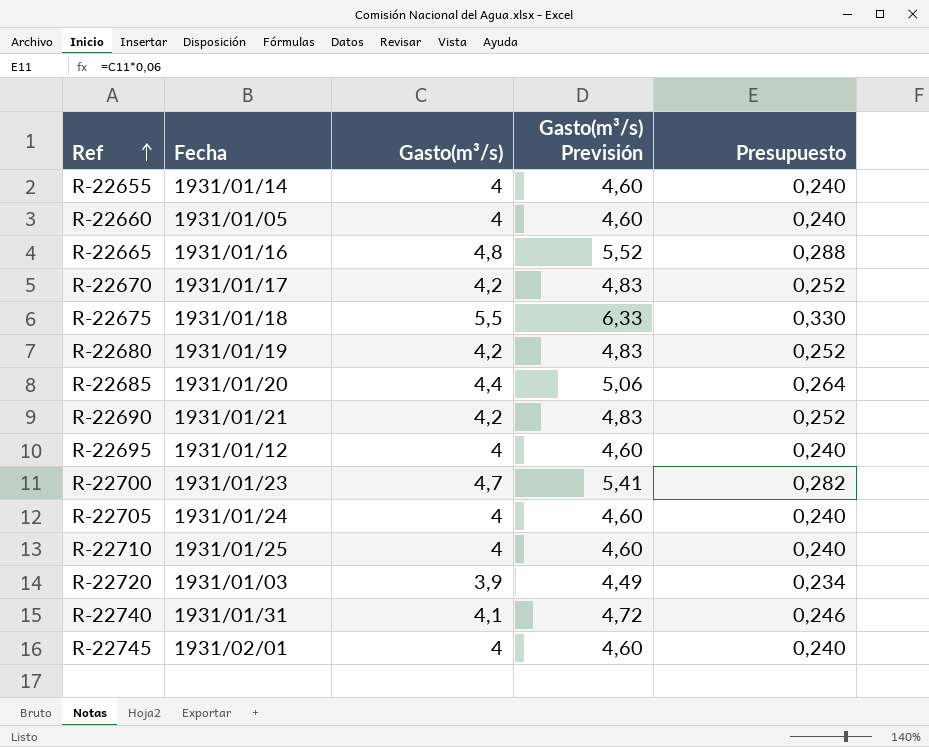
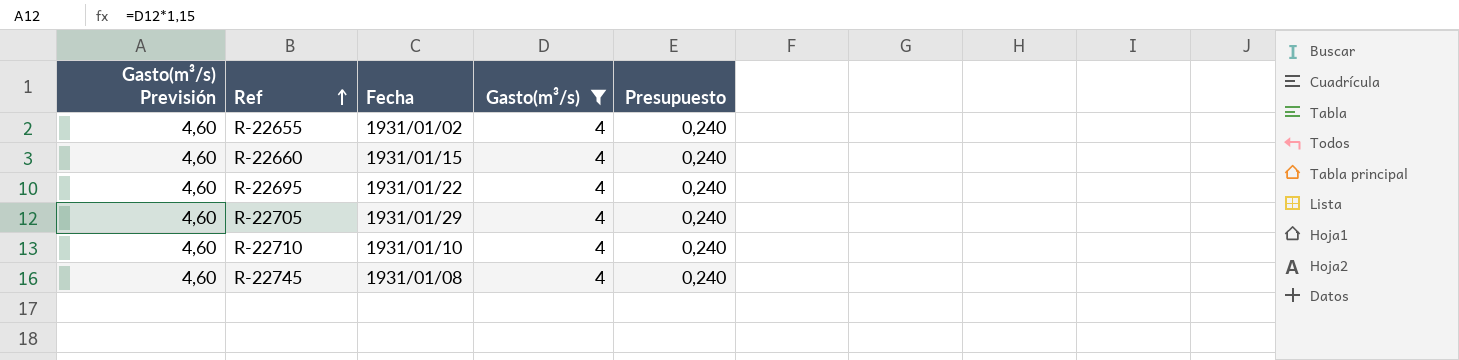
filter: none -> Gasto(m³/s) = 4
column Gasto(m³/s) Previsión | position: 4 -> 1
R-22655 | Fecha: 1931/01/14 -> 1931/01/02
R-22660 | Fecha: 1931/01/05 -> 1931/01/15
R-22695 | Fecha: 1931/01/12 -> 1931/01/22
R-22705 | Fecha: 1931/01/24 -> 1931/01/29
R-22710 | Fecha: 1931/01/25 -> 1931/01/10
R-22745 | Fecha: 1931/02/01 -> 1931/01/08

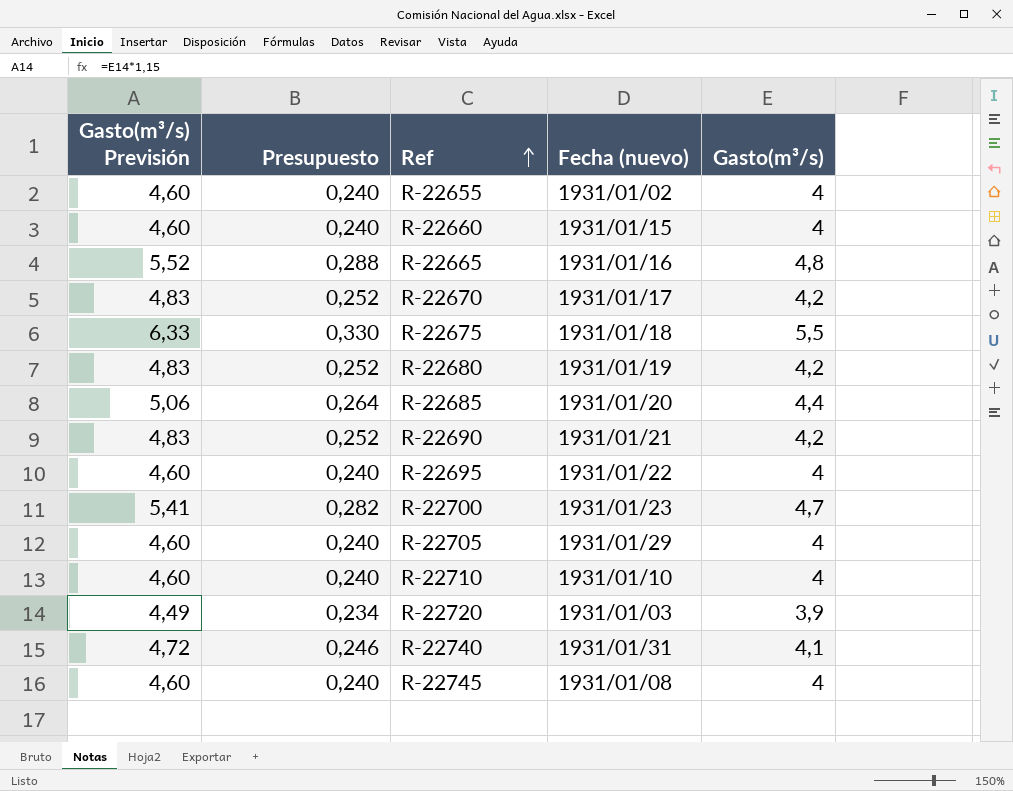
filter: Gasto(m³/s) = 4 -> none
column Presupuesto | position: 5 -> 2
column name: Fecha -> Fecha (nuevo)

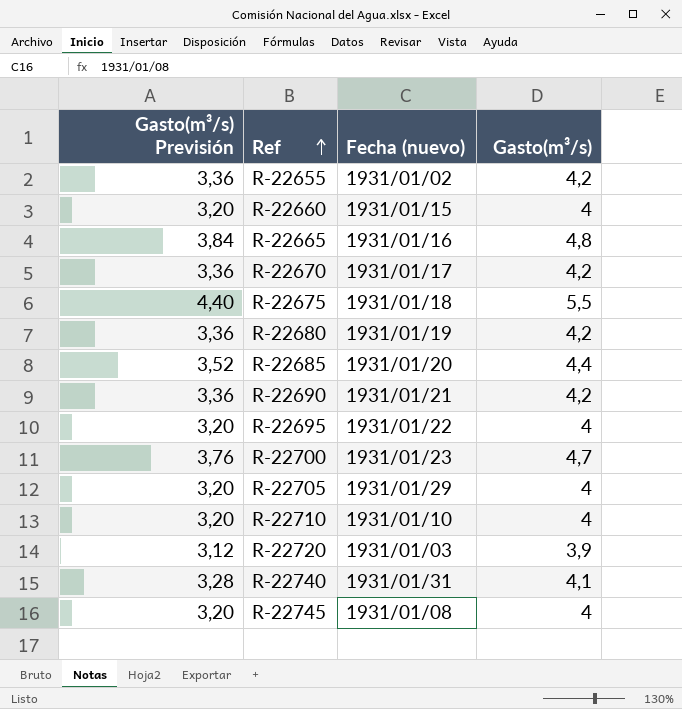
column Presupuesto | formula: [Gasto(m³/s)] * 0,06 -> none
column Gasto(m³/s) Previsión | formula: [Gasto(m³/s)] * 1,15 -> [Gasto(m³/s)] * 0,8
R-22655 | Gasto(m³/s): 4 -> 4,2

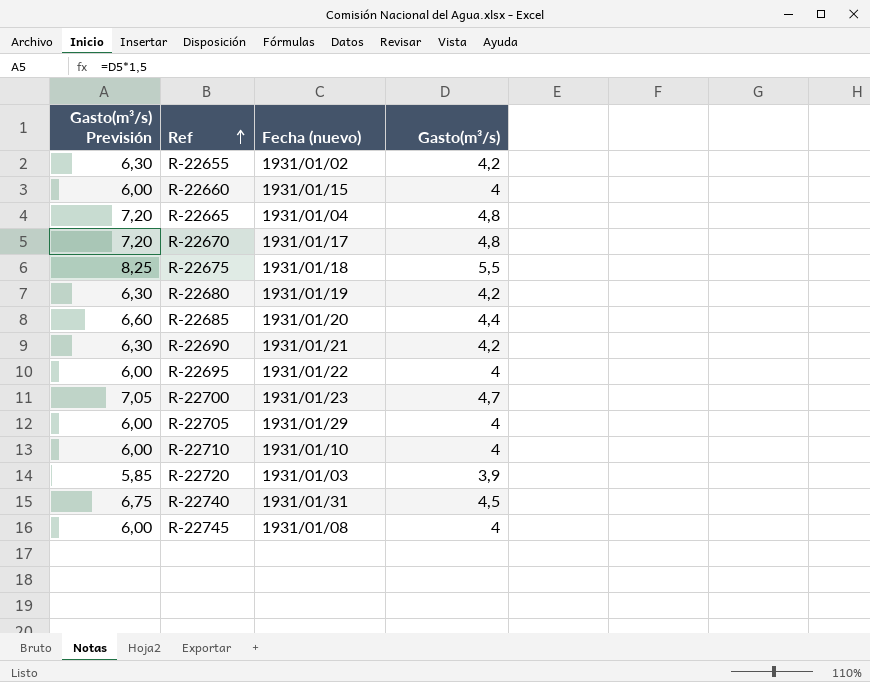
column Gasto(m³/s) Previsión | formula: [Gasto(m³/s)] * 0,8 -> [Gasto(m³/s)] * 1,5
R-22665 | Fecha (nuevo): 1931/01/16 -> 1931/01/04
R-22670 | Gasto(m³/s): 4,2 -> 4,8
R-22740 | Gasto(m³/s): 4,1 -> 4,5

